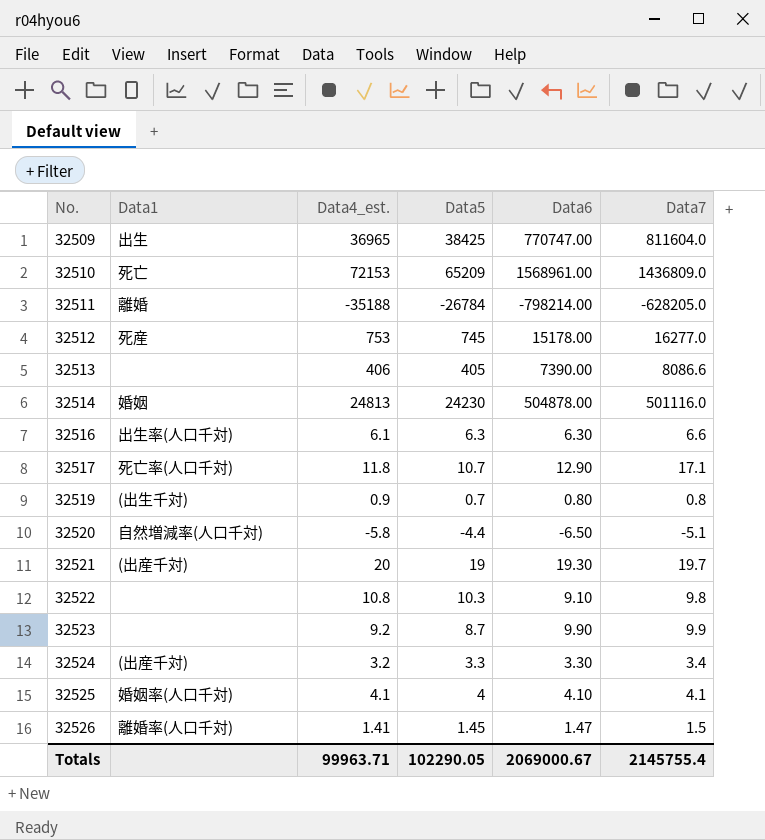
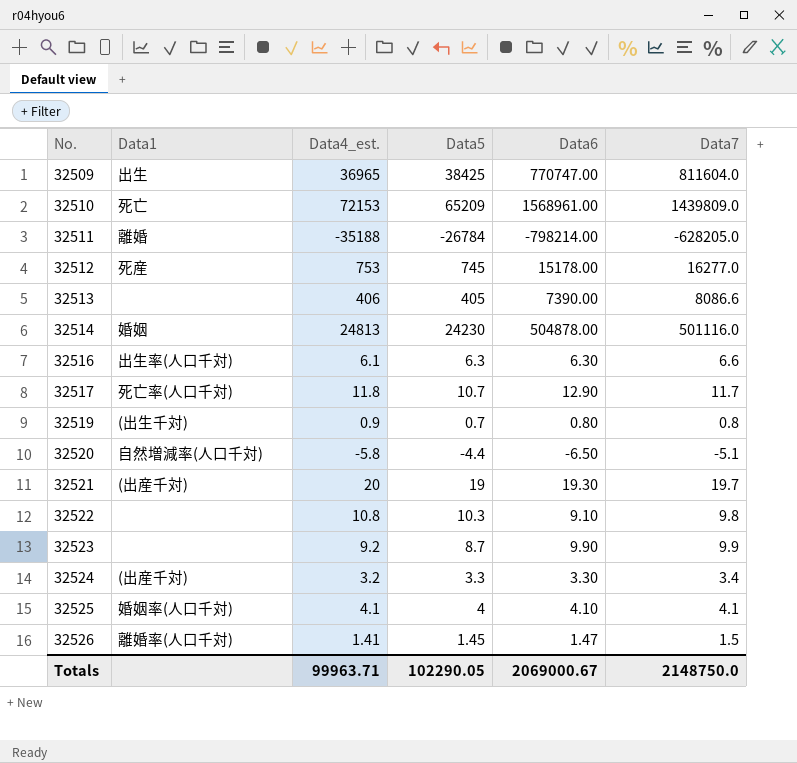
32510 | Data7: 1436809.0 -> 1439809.0
32517 | Data7: 17.1 -> 11.7
Totals | Data7: 2145755.4 -> 2148750.0

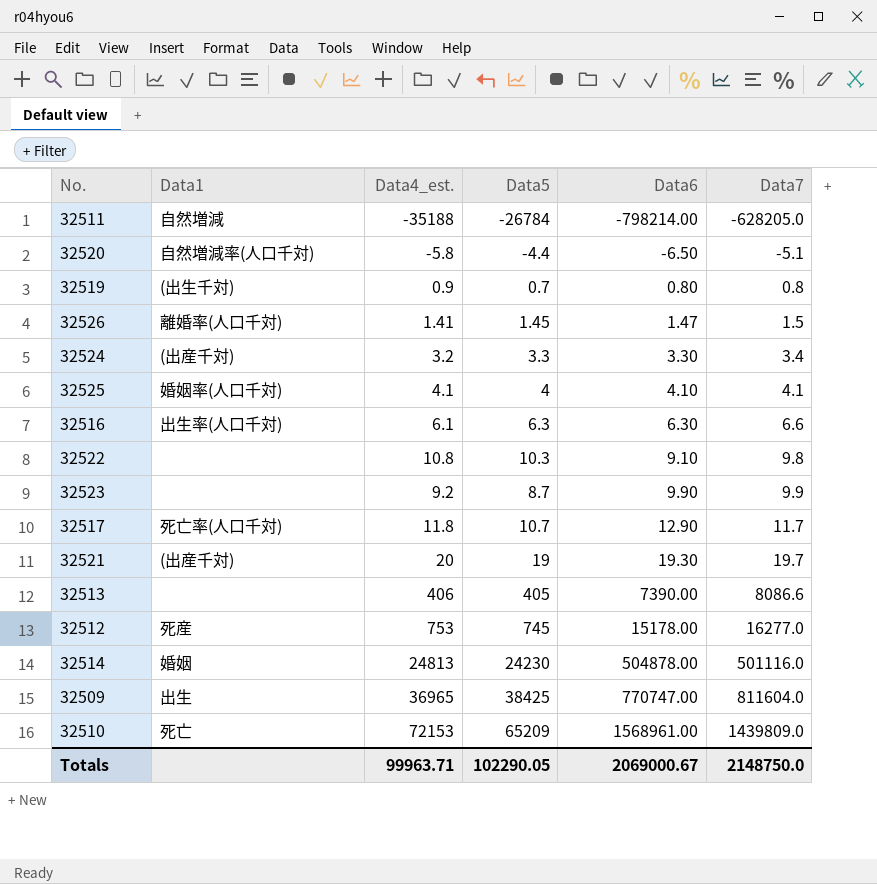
row order: No. ascending -> Data6 ascending
32511 | Data1: 離婚 -> 自然増減

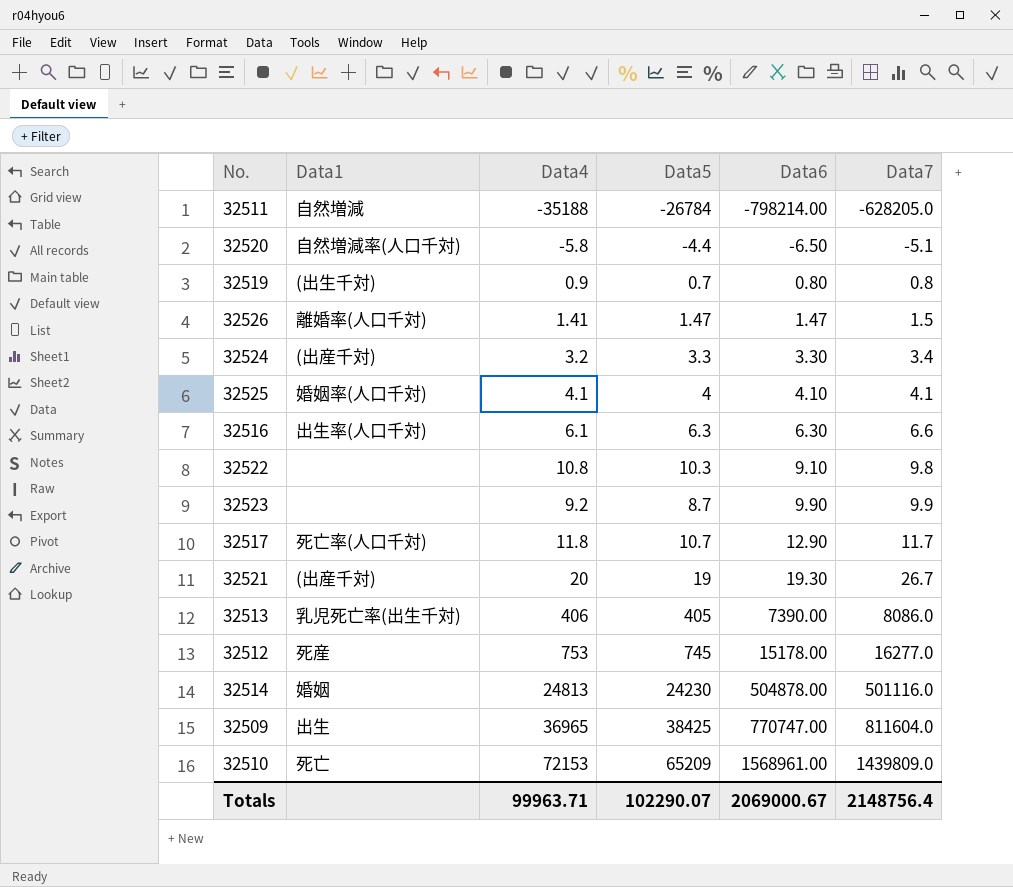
column name: Data4_est. -> Data4
32526 | Data5: 1.45 -> 1.47
32521 | Data7: 19.7 -> 26.7
32513 | Data1: none -> 乳児死亡率(出生千対)
32513 | Data7: 8086.6 -> 8086.0
Totals | Data5: 102290.05 -> 102290.07
Totals | Data7: 2148750.0 -> 2148756.4

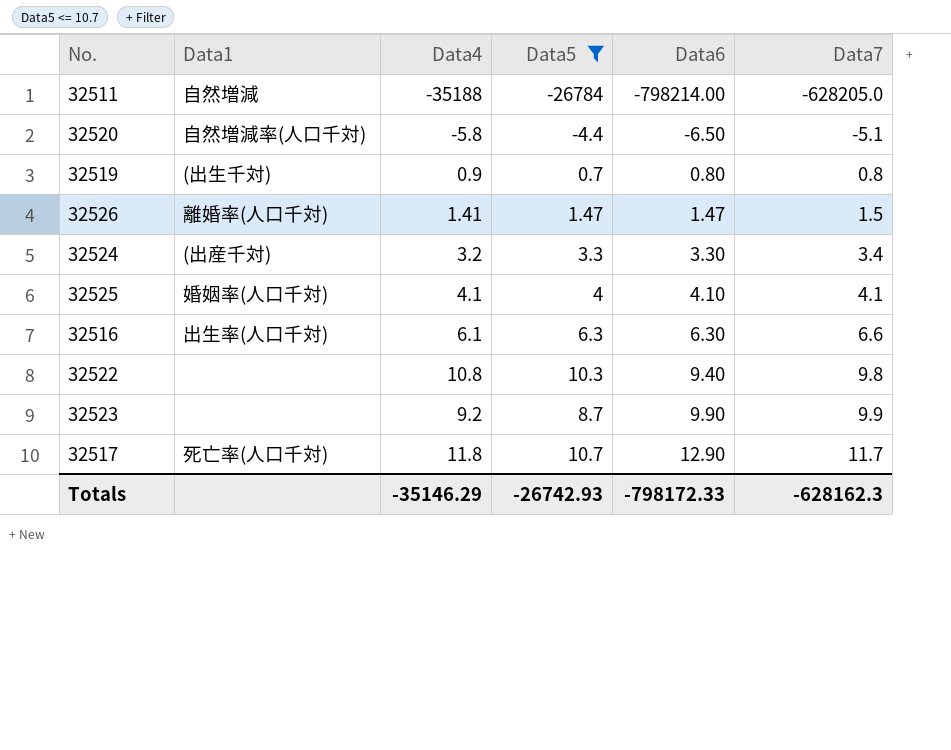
filter: none -> Data5 <= 10.7
32522 | Data6: 9.10 -> 9.40
Totals | Data4: 99963.71 -> -35146.29
Totals | Data5: 102290.07 -> -26742.93
Totals | Data6: 2069000.67 -> -798172.33
Totals | Data7: 2148756.4 -> -628162.3

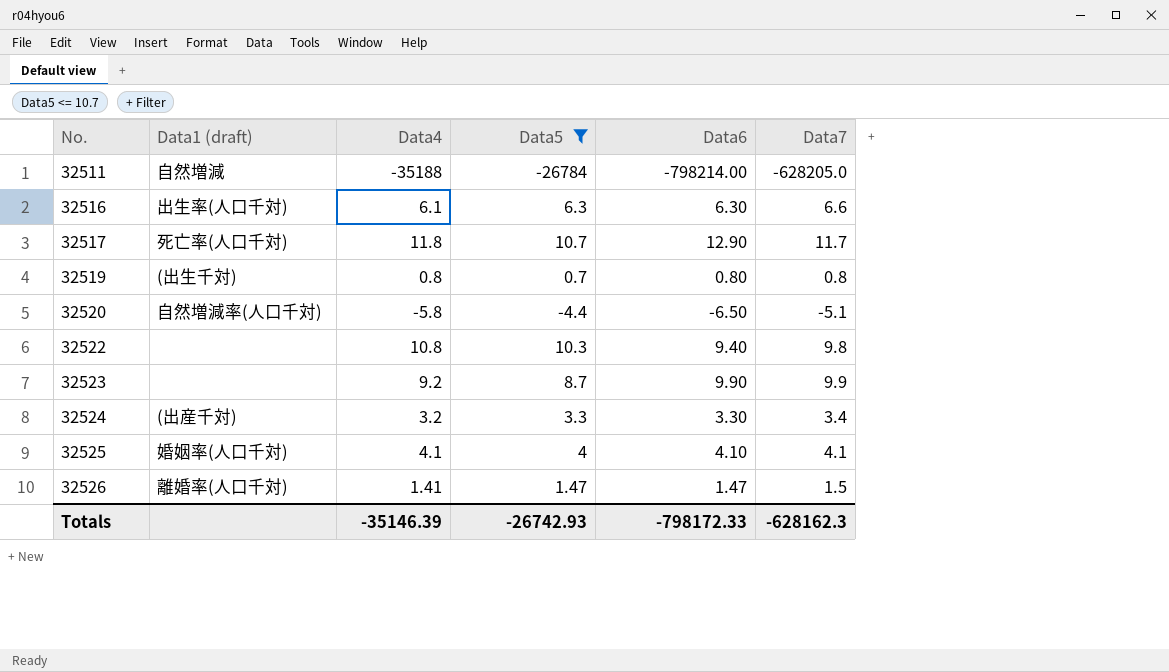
row order: Data6 ascending -> No. ascending
column name: Data1 -> Data1 (draft)
32519 | Data4: 0.9 -> 0.8
Totals | Data4: -35146.29 -> -35146.39

